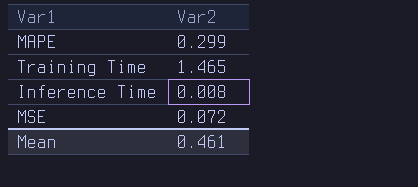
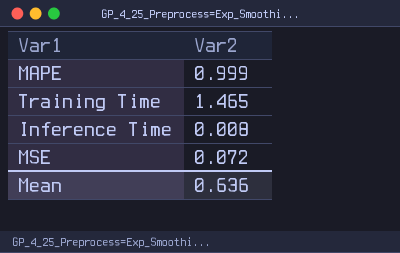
MAPE | Var2: 0.299 -> 0.999
Mean | Var2: 0.461 -> 0.636

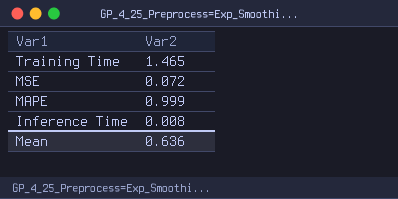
row order: none -> Var1 descending

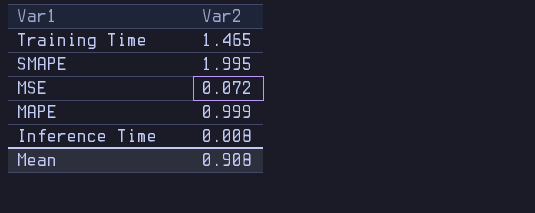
row SMAPE: none -> 1.995
Mean | Var2: 0.636 -> 0.908

